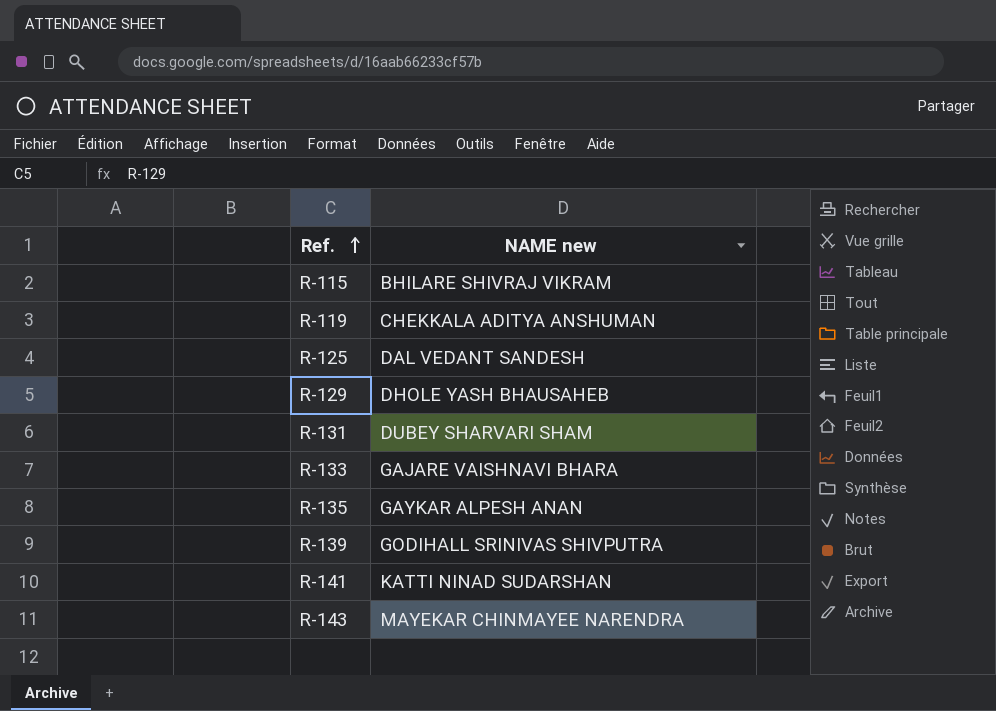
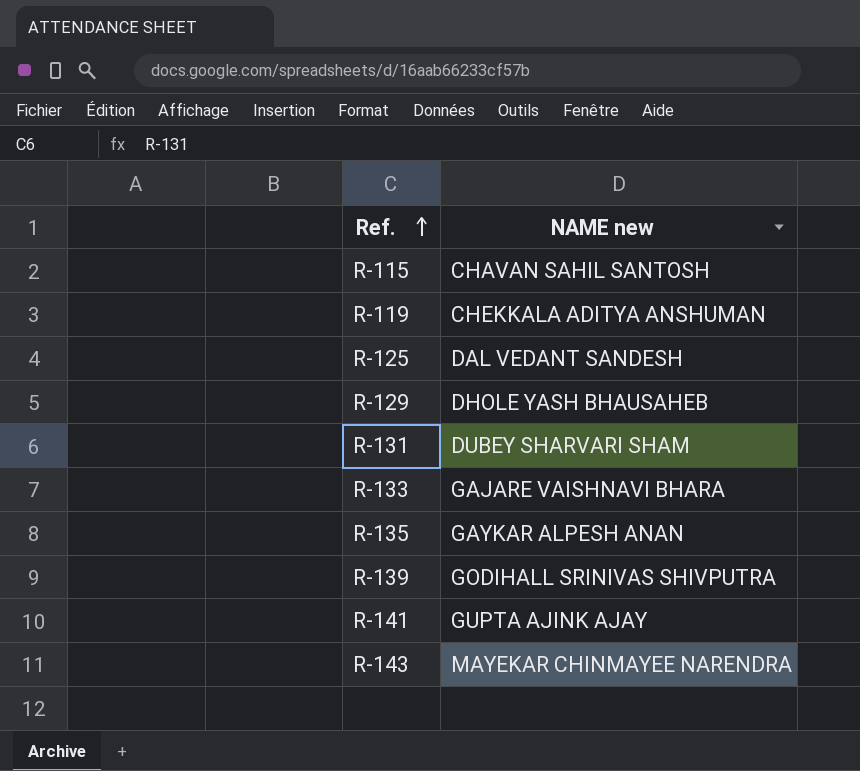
R-115 | NAME new: BHILARE SHIVRAJ VIKRAM -> CHAVAN SAHIL SANTOSH
R-141 | NAME new: KATTI NINAD SUDARSHAN -> GUPTA AJINK AJAY

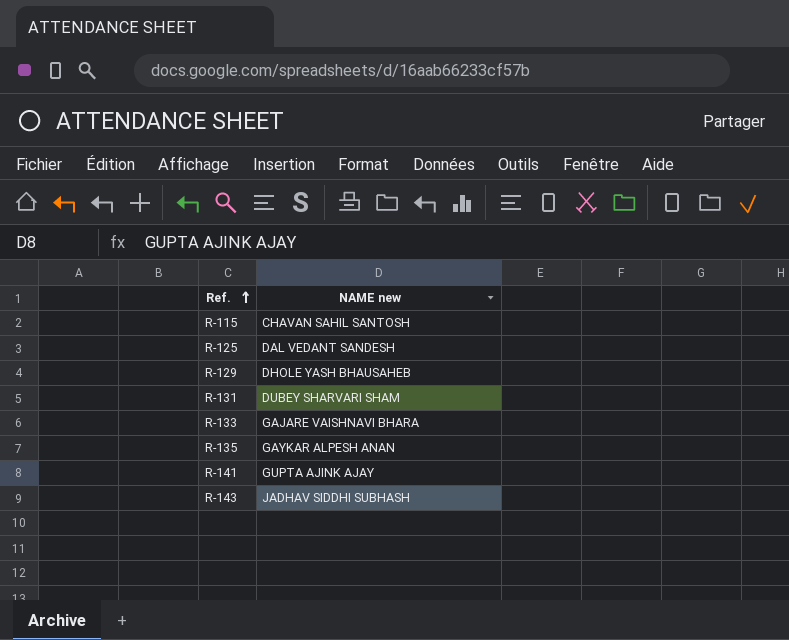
row R-119: CHEKKALA ADITYA ANSHUMAN -> none
row R-139: GODIHALL SRINIVAS SHIVPUTRA -> none
R-143 | NAME new: MAYEKAR CHINMAYEE NARENDRA -> JADHAV SIDDHI SUBHASH

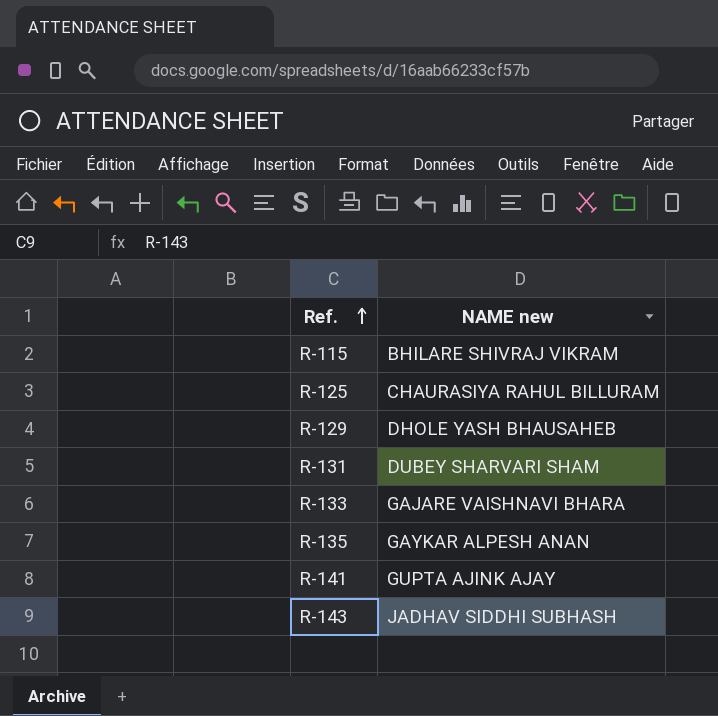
R-115 | NAME new: CHAVAN SAHIL SANTOSH -> BHILARE SHIVRAJ VIKRAM
R-125 | NAME new: DAL VEDANT SANDESH -> CHAURASIYA RAHUL BILLURAM

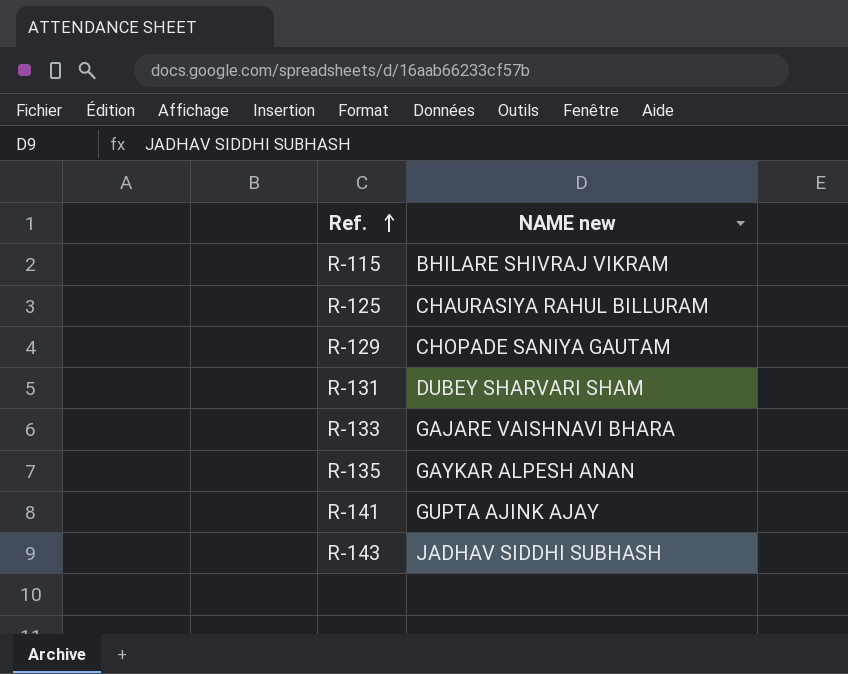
R-129 | NAME new: DHOLE YASH BHAUSAHEB -> CHOPADE SANIYA GAUTAM

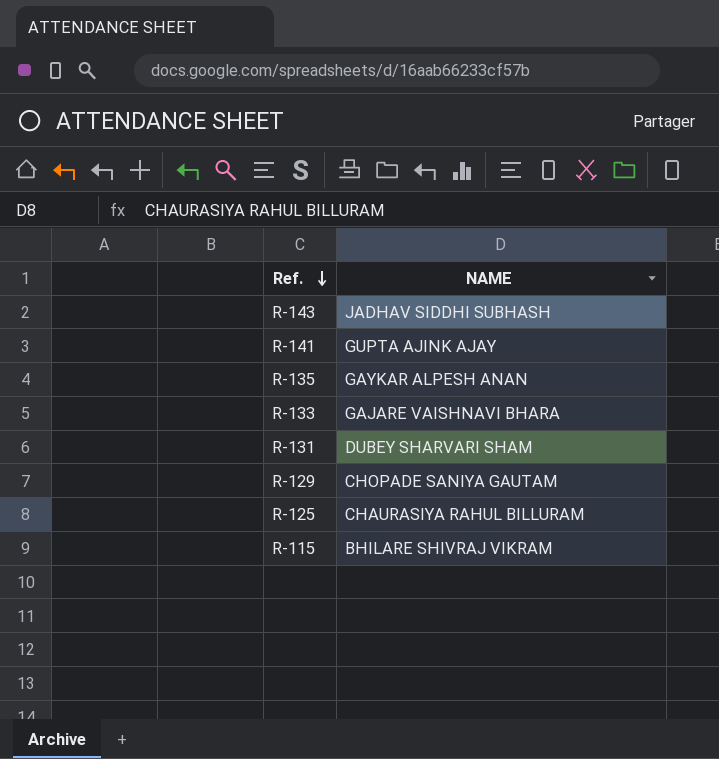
row order: Ref. ascending -> Ref. descending
column name: NAME new -> NAME

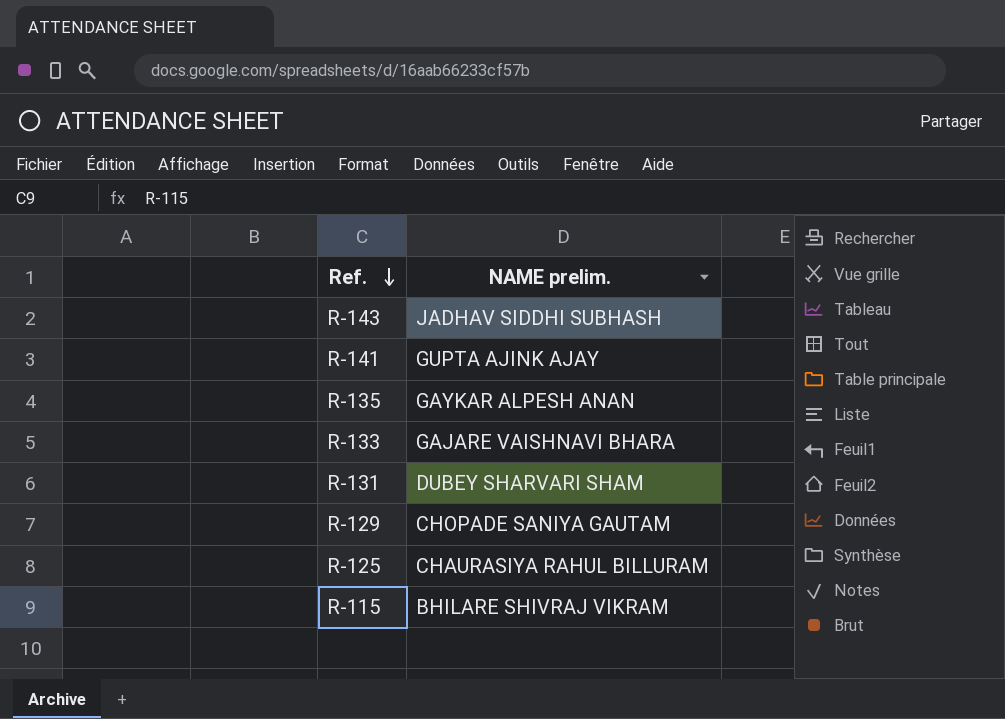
column name: NAME -> NAME prelim.

